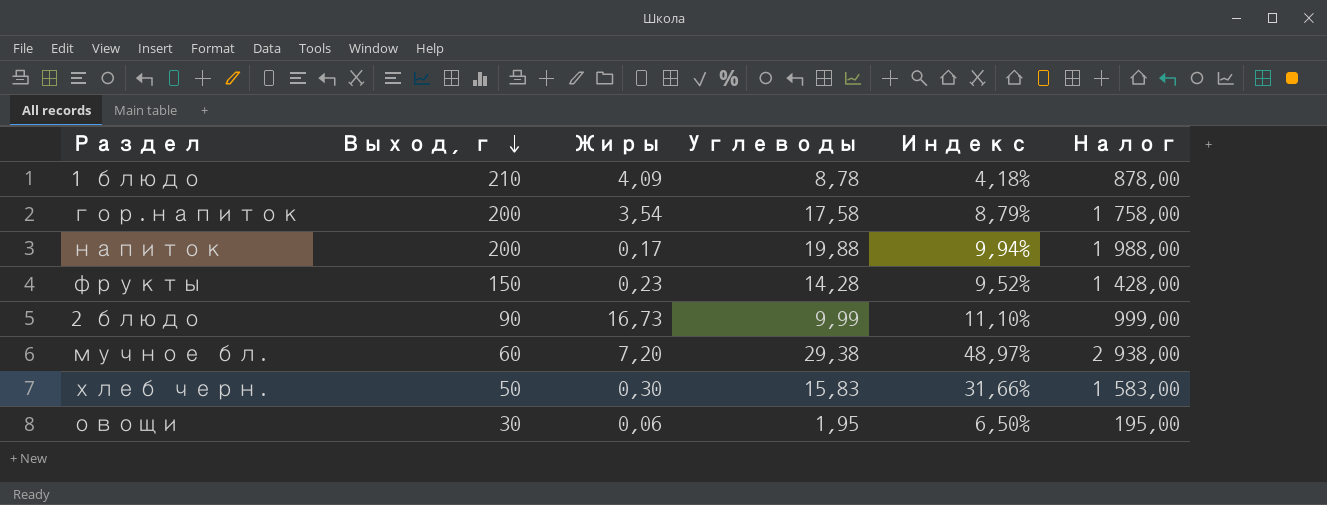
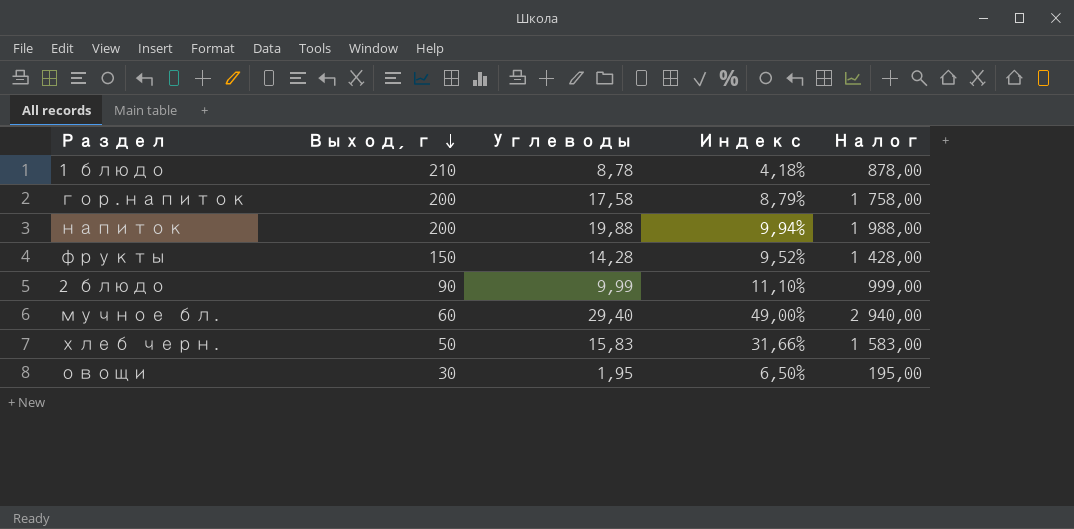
column Жиры | position: 3 -> none
мучное бл. | Углеводы: 29,38 -> 29,40
мучное бл. | Индекс: 48,97% -> 49,00%
мучное бл. | Налог: 2 938,00 -> 2 940,00

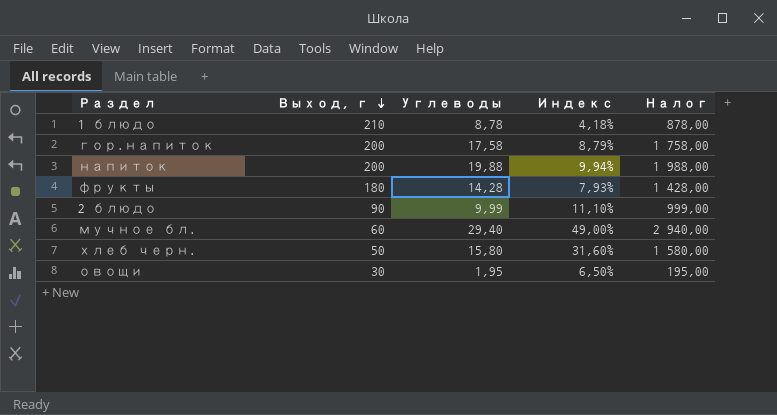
фрукты | Выход, г: 150 -> 180
фрукты | Индекс: 9,52% -> 7,93%
хлеб черн. | Углеводы: 15,83 -> 15,80
хлеб черн. | Индекс: 31,66% -> 31,60%
хлеб черн. | Налог: 1 583,00 -> 1 580,00

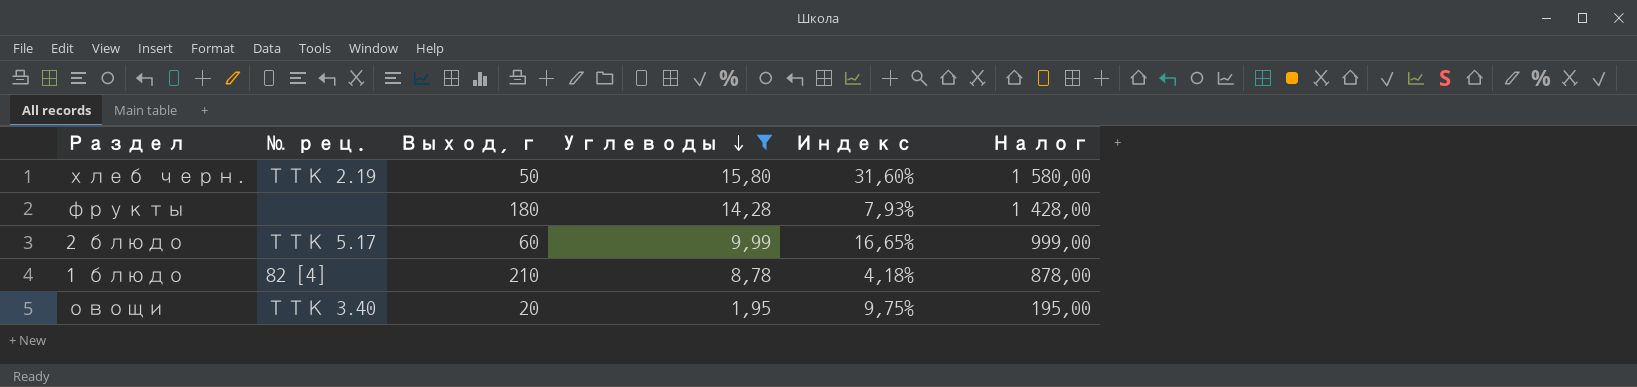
filter: none -> Углеводы <= 15,80
row order: Выход, г descending -> Углеводы descending
column № рец. | position: none -> 2
2 блюдо | Выход, г: 90 -> 60
2 блюдо | Индекс: 11,10% -> 16,65%
овощи | Выход, г: 30 -> 20
овощи | Индекс: 6,50% -> 9,75%

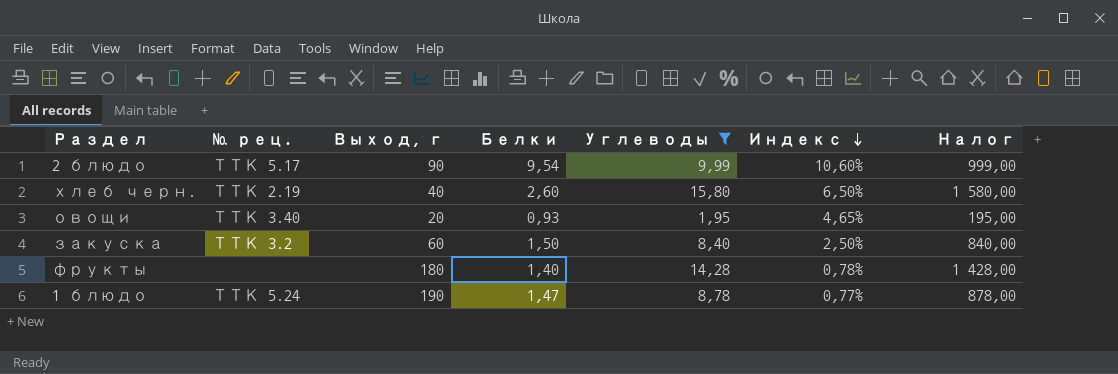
row order: Углеводы descending -> Индекс descending
column Белки | position: none -> 4
column Индекс | formula: [Углеводы] / [Выход, г] -> [Белки] / [Выход, г]
2 блюдо | Выход, г: 60 -> 90
хлеб черн. | Выход, г: 50 -> 40
row закуска: none -> ТТК 3.2 | 60 | 1,50 | 8,40 | 2,50% | 840,00
1 блюдо | № рец.: 82 [4] -> ТТК 5.24
1 блюдо | Выход, г: 210 -> 190

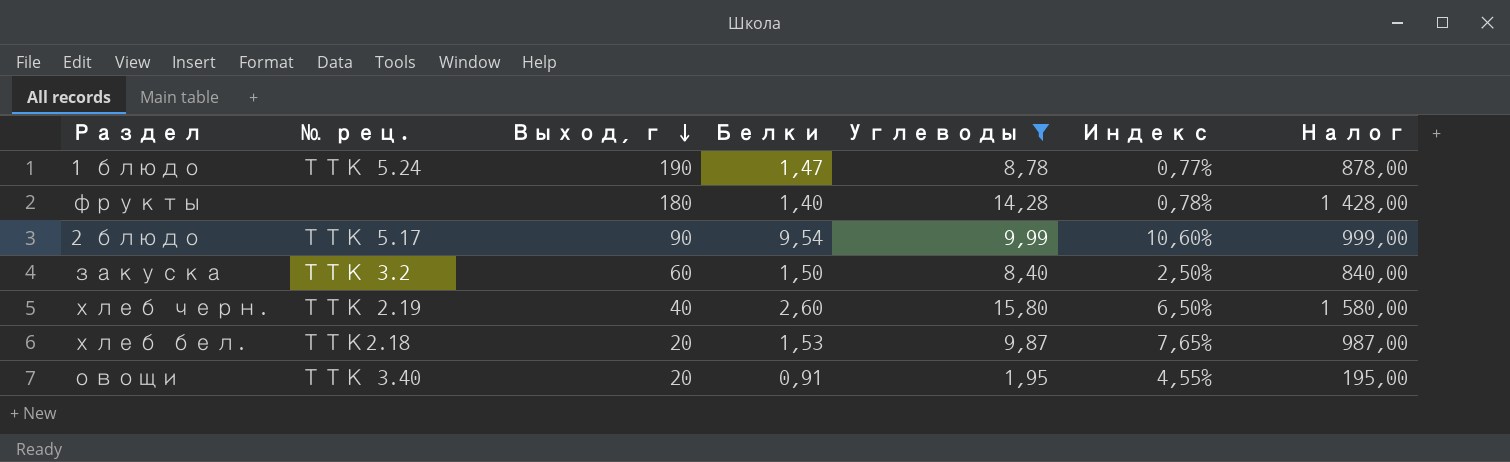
row order: Индекс descending -> Выход, г descending
row хлеб бел.: none -> ТТК2.18 | 20 | 1,53 | 9,87 | 7,65% | 987,00
овощи | Белки: 0,93 -> 0,91
овощи | Индекс: 4,65% -> 4,55%

